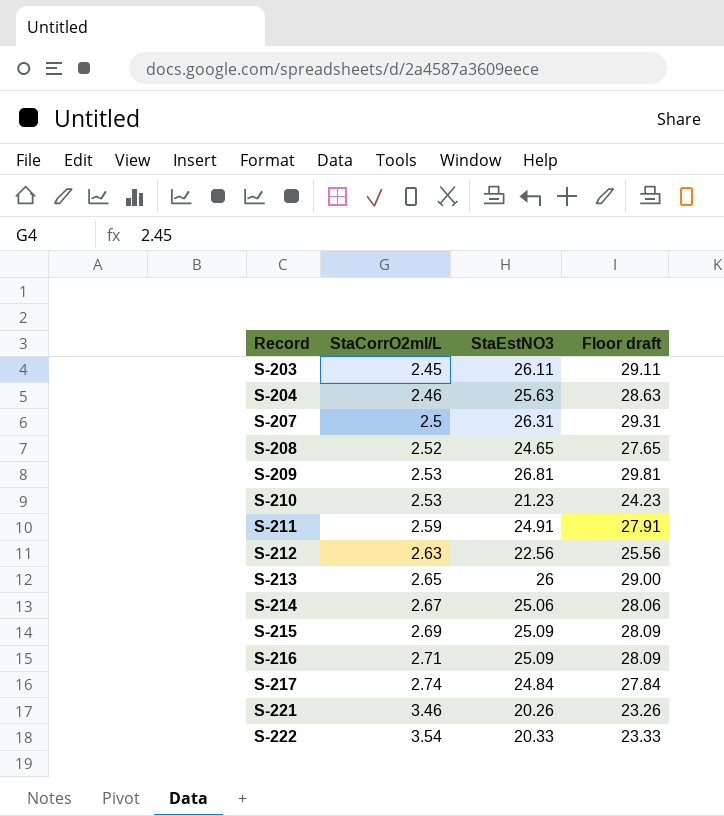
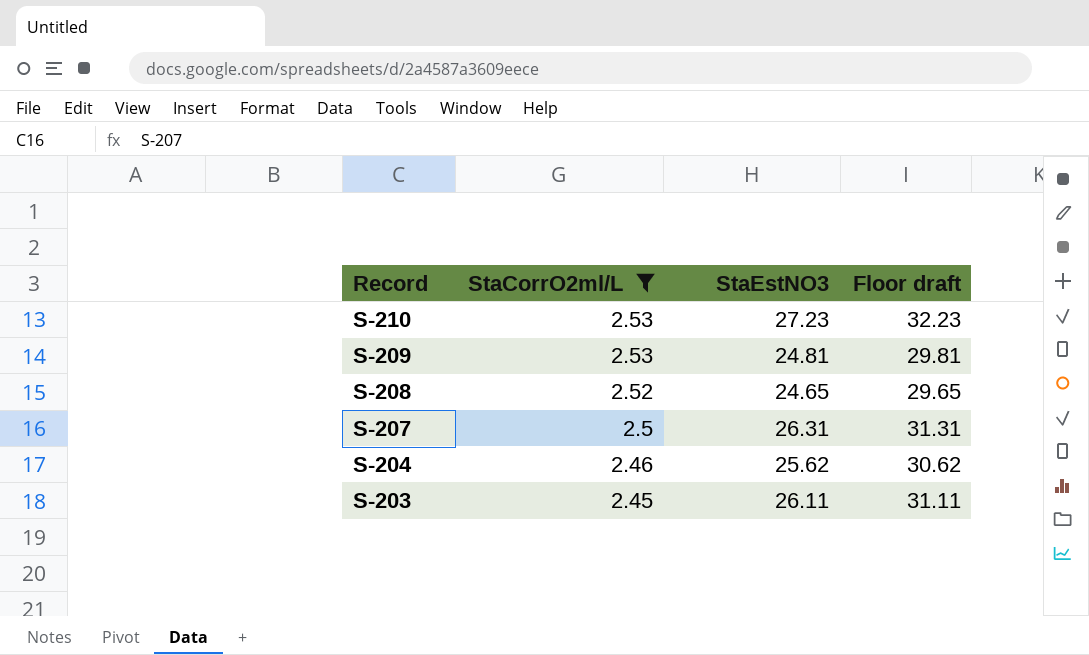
filter: none -> StaCorrO2ml/L <= 2.53
row order: Record ascending -> Record descending
column Floor draft | formula: [StaEstNO3] + 3 -> [StaEstNO3] + 5
S-210 | StaEstNO3: 21.23 -> 27.23
S-209 | StaEstNO3: 26.81 -> 24.81
S-204 | StaEstNO3: 25.63 -> 25.62

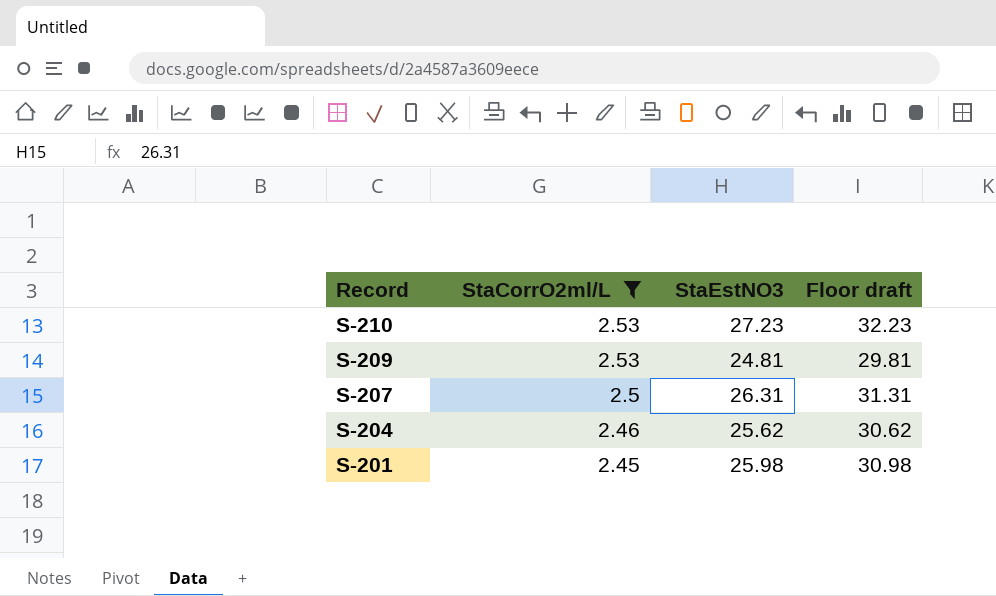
row S-208: 2.52 | 24.65 | 29.65 -> none
row S-203: 2.45 | 26.11 | 31.11 -> none
row S-201: none -> 2.45 | 25.98 | 30.98

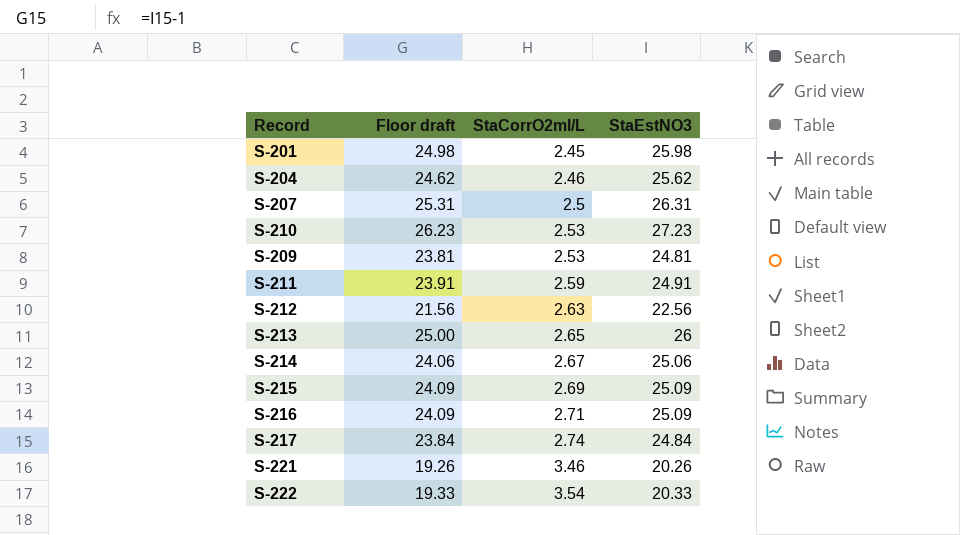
filter: StaCorrO2ml/L <= 2.53 -> none
row order: Record descending -> StaCorrO2ml/L ascending
column Floor draft | formula: [StaEstNO3] + 5 -> [StaEstNO3] - 1
column Floor draft | position: 4 -> 2

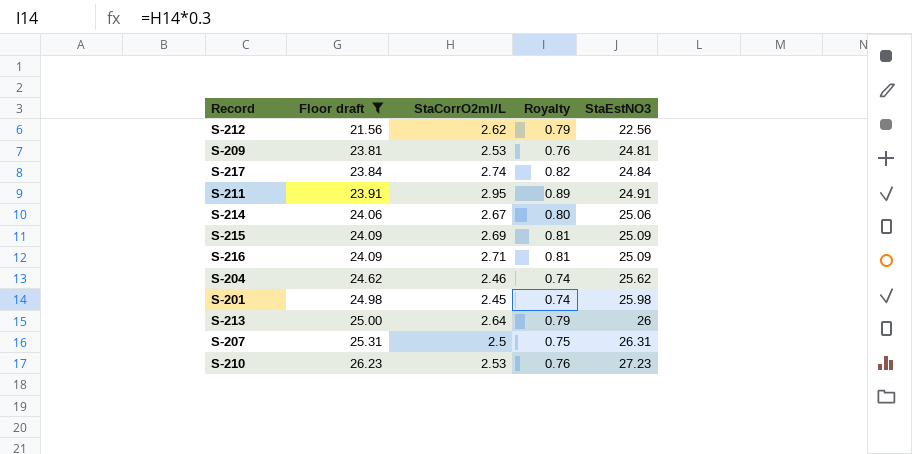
filter: none -> Floor draft >= 21.56
row order: StaCorrO2ml/L ascending -> Floor draft ascending
column Royalty | formula: none -> [StaCorrO2ml/L] * 0.3
S-212 | StaCorrO2ml/L: 2.63 -> 2.62
S-211 | StaCorrO2ml/L: 2.59 -> 2.95
S-213 | StaCorrO2ml/L: 2.65 -> 2.64

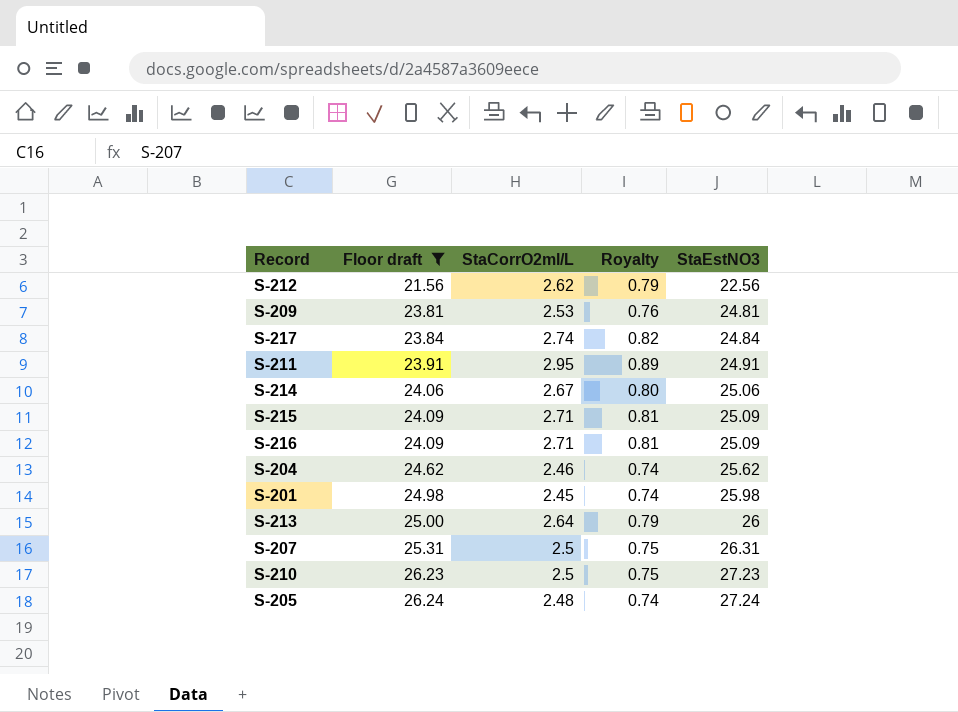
S-215 | StaCorrO2ml/L: 2.69 -> 2.71
S-210 | StaCorrO2ml/L: 2.53 -> 2.5
S-210 | Royalty: 0.76 -> 0.75
row S-205: none -> 26.24 | 2.48 | 0.74 | 27.24

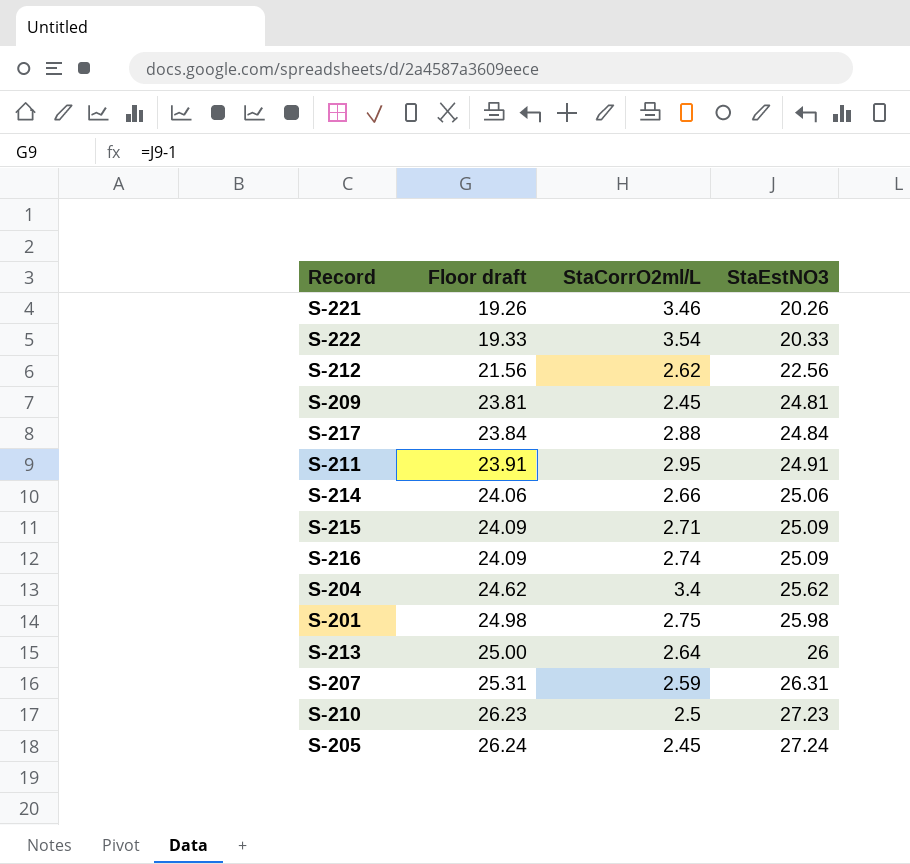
filter: Floor draft >= 21.56 -> none
column Royalty | formula: [StaCorrO2ml/L] * 0.3 -> none
S-209 | StaCorrO2ml/L: 2.53 -> 2.45
S-217 | StaCorrO2ml/L: 2.74 -> 2.88
S-214 | StaCorrO2ml/L: 2.67 -> 2.66
S-216 | StaCorrO2ml/L: 2.71 -> 2.74
S-204 | StaCorrO2ml/L: 2.46 -> 3.4
S-201 | StaCorrO2ml/L: 2.45 -> 2.75
S-207 | StaCorrO2ml/L: 2.5 -> 2.59
S-205 | StaCorrO2ml/L: 2.48 -> 2.45

